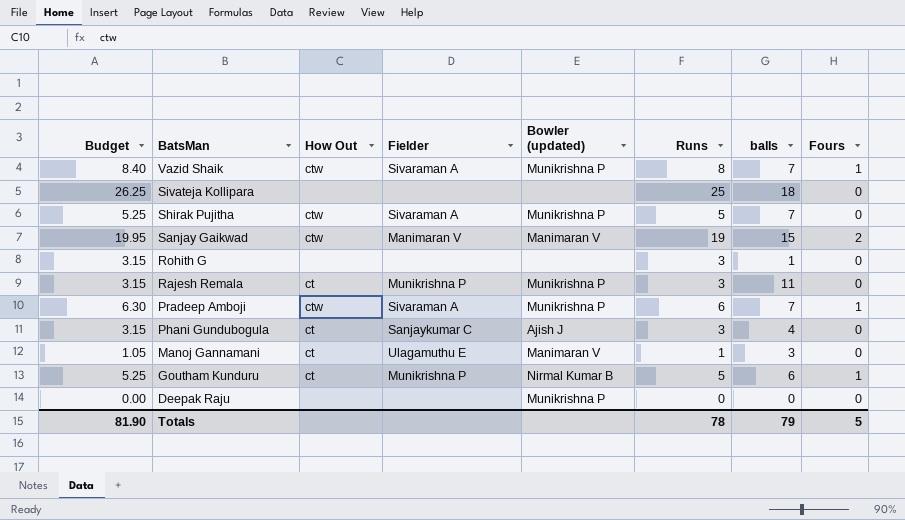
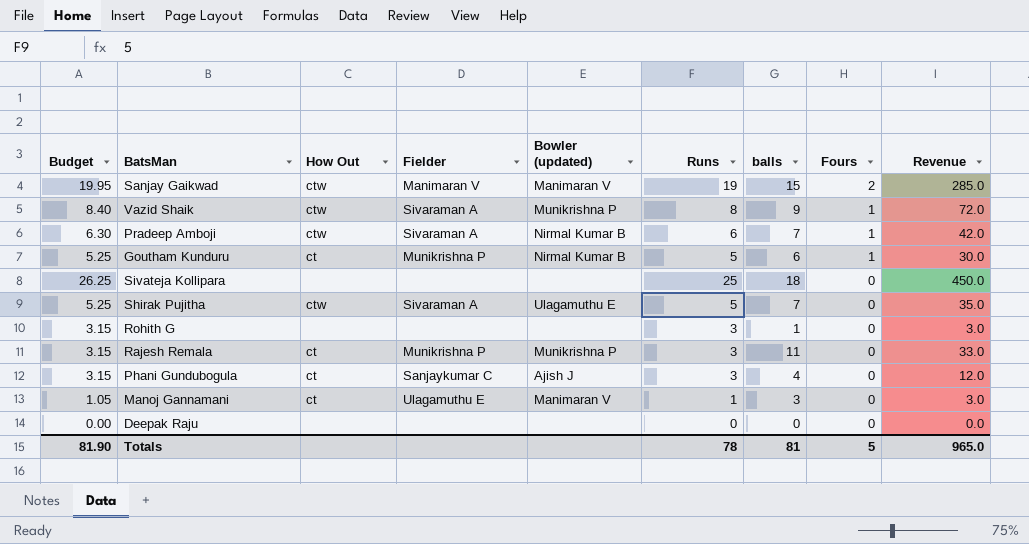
row order: BatsMan descending -> Fours descending
column Revenue | formula: none -> [Runs] * [balls]
Vazid Shaik | balls: 7 -> 9
Pradeep Amboji | Bowler (updated): Munikrishna P -> Nirmal Kumar B
Shirak Pujitha | Bowler (updated): Munikrishna P -> Ulagamuthu E
Deepak Raju | Bowler (updated): Munikrishna P -> none
Totals | balls: 79 -> 81

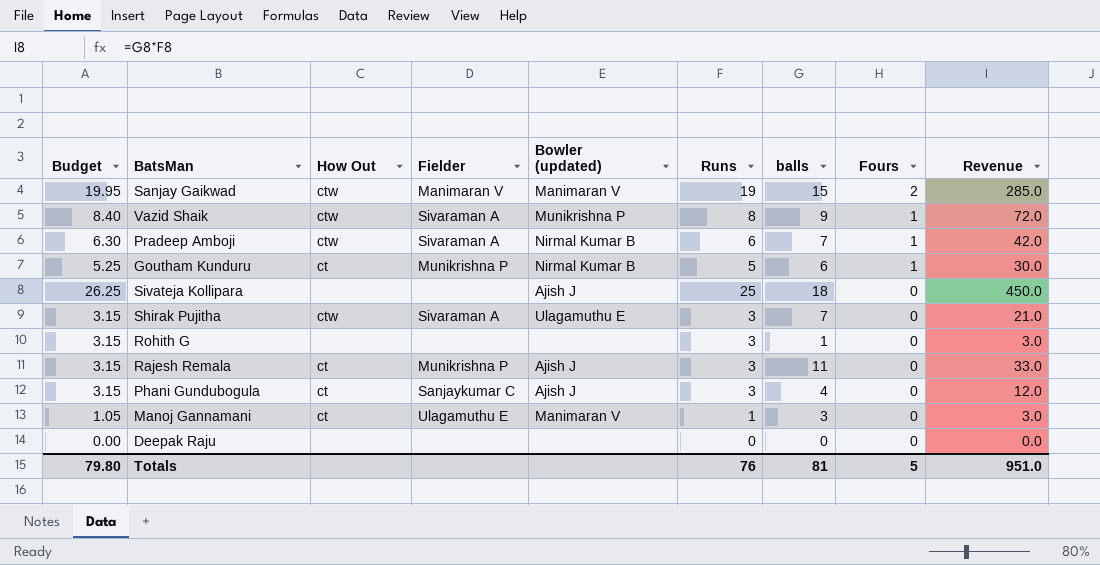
Sivateja Kollipara | Bowler (updated): none -> Ajish J
Shirak Pujitha | Budget: 5.25 -> 3.15
Shirak Pujitha | Runs: 5 -> 3
Shirak Pujitha | Revenue: 35.0 -> 21.0
Rajesh Remala | Bowler (updated): Munikrishna P -> Ajish J
Totals | Budget: 81.90 -> 79.80
Totals | Runs: 78 -> 76
Totals | Revenue: 965.0 -> 951.0

